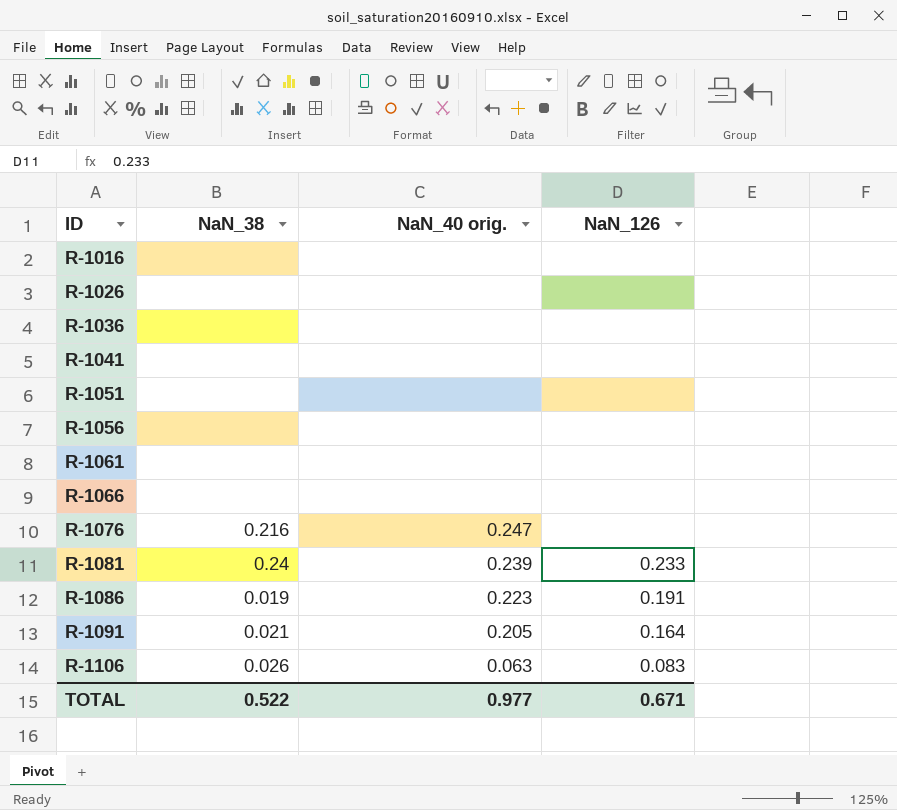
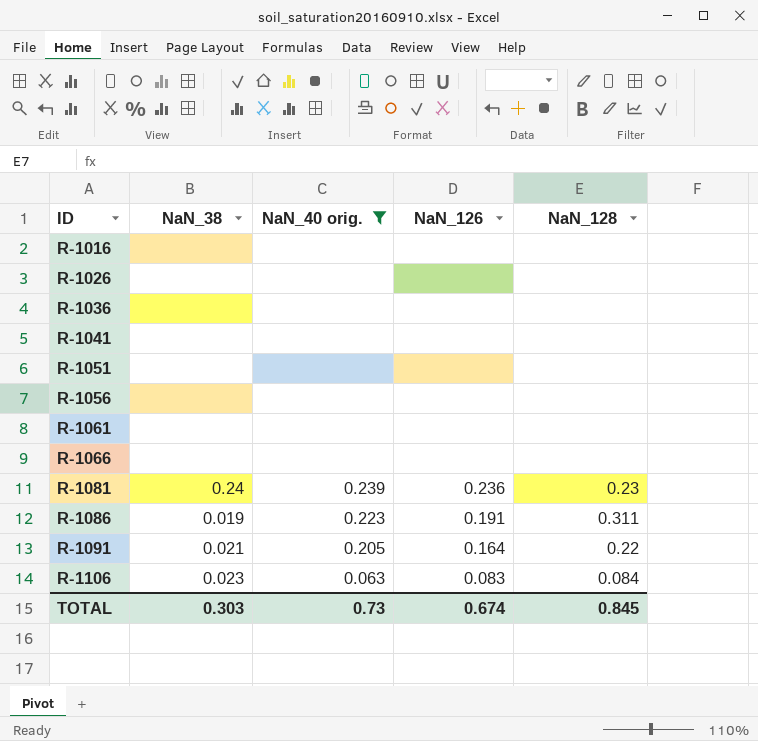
filter: none -> NaN_40 orig. != 0.247
column NaN_128 | position: none -> 5
R-1081 | NaN_126: 0.233 -> 0.236
R-1106 | NaN_38: 0.026 -> 0.023
TOTAL | NaN_38: 0.522 -> 0.303
TOTAL | NaN_40 orig.: 0.977 -> 0.73
TOTAL | NaN_126: 0.671 -> 0.674

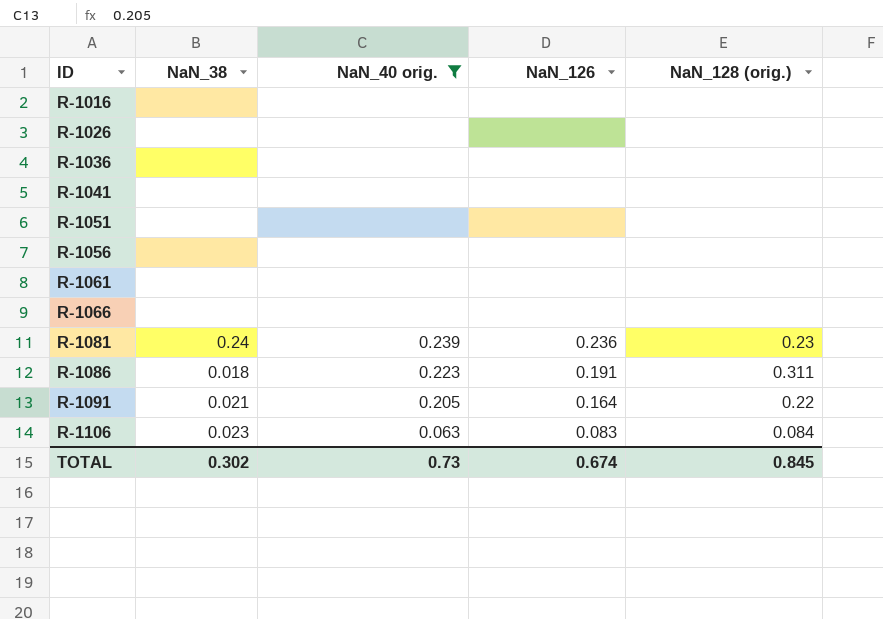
column name: NaN_128 -> NaN_128 (orig.)
R-1086 | NaN_38: 0.019 -> 0.018
TOTAL | NaN_38: 0.303 -> 0.302

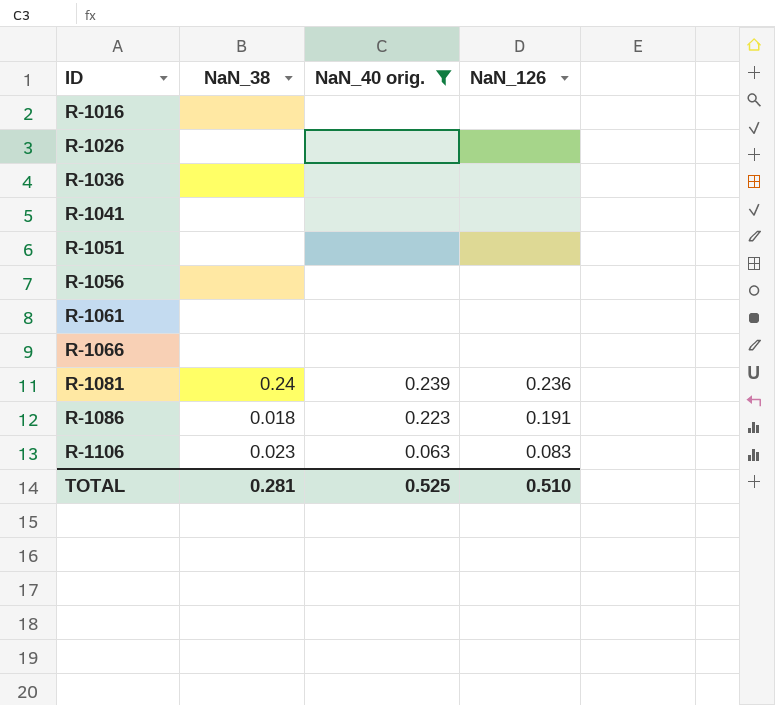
column NaN_128 (orig.) | position: 5 -> none
row R-1091: 0.021 | 0.205 | 0.164 | 0.22 -> none
TOTAL | NaN_38: 0.302 -> 0.281
TOTAL | NaN_40 orig.: 0.73 -> 0.525
TOTAL | NaN_126: 0.674 -> 0.510

